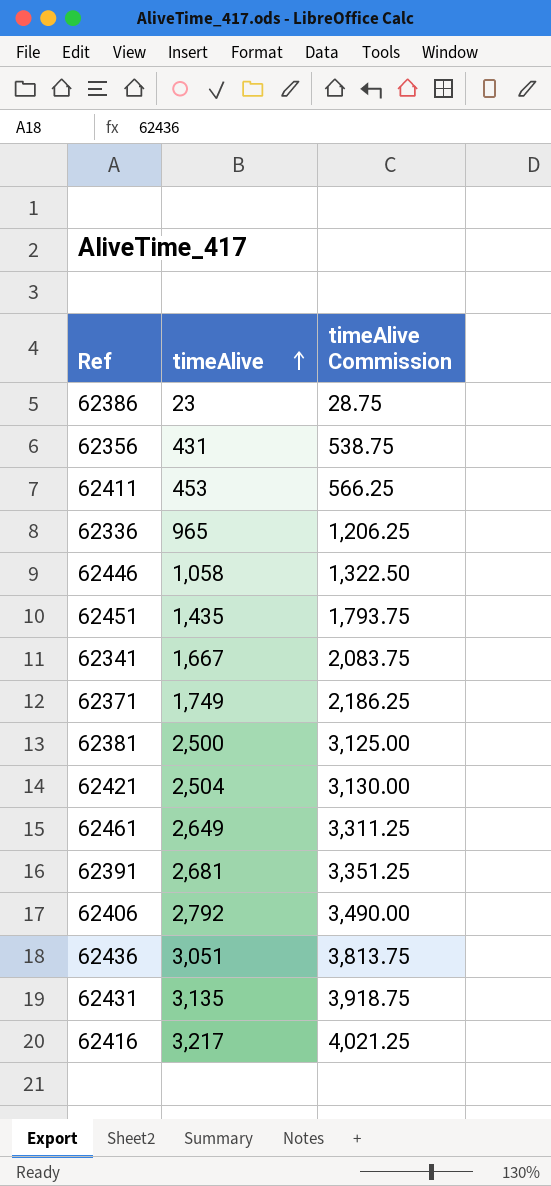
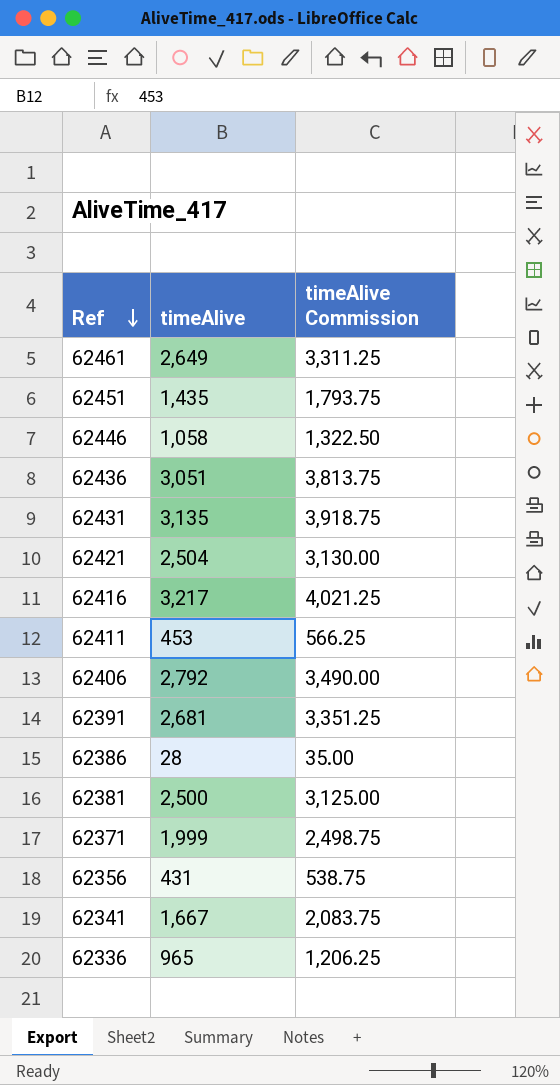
row order: timeAlive ascending -> Ref descending
62386 | timeAlive: 23 -> 28
62386 | timeAlive Commission: 28.75 -> 35.00
62371 | timeAlive: 1,749 -> 1,999
62371 | timeAlive Commission: 2,186.25 -> 2,498.75

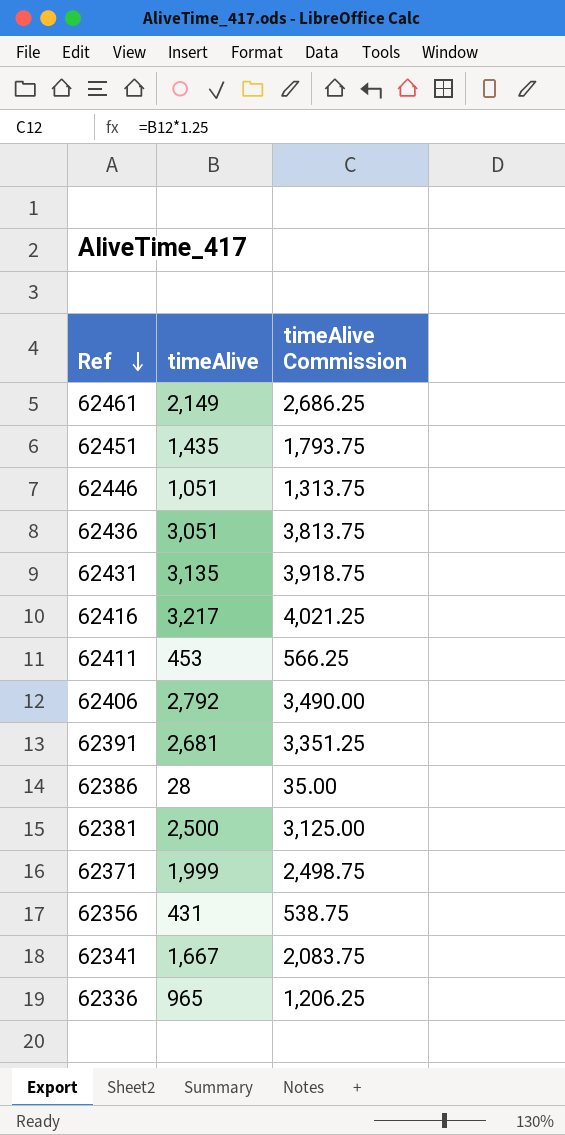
row 62421: 2,504 | 3,130.00 -> none
62461 | timeAlive: 2,649 -> 2,149
62461 | timeAlive Commission: 3,311.25 -> 2,686.25
62446 | timeAlive: 1,058 -> 1,051
62446 | timeAlive Commission: 1,322.50 -> 1,313.75

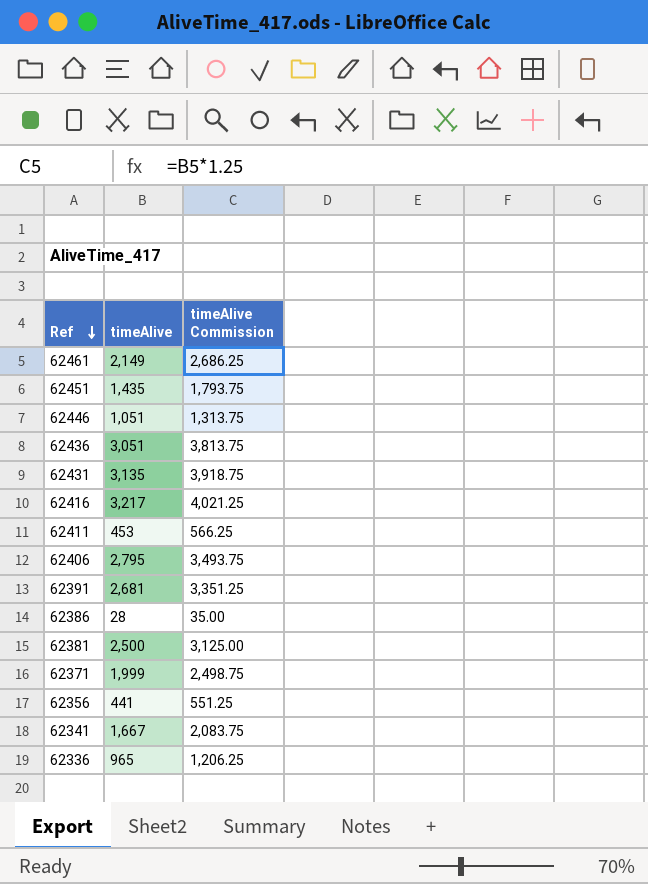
62406 | timeAlive: 2,792 -> 2,795
62406 | timeAlive Commission: 3,490.00 -> 3,493.75
62356 | timeAlive: 431 -> 441
62356 | timeAlive Commission: 538.75 -> 551.25

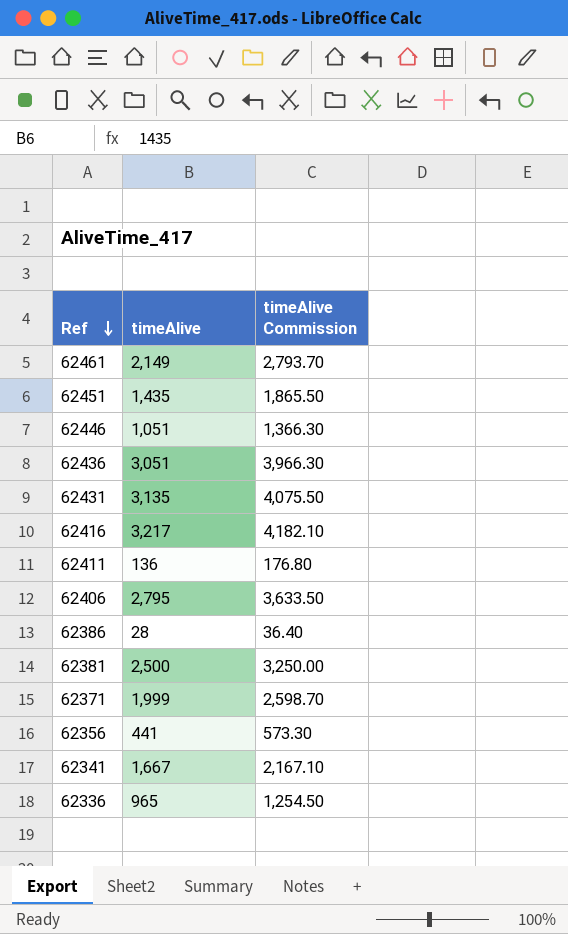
column timeAlive Commission | formula: [timeAlive] * 1.25 -> [timeAlive] * 1.3
row 62391: 2,681 | 3,351.25 -> none
62411 | timeAlive: 453 -> 136

